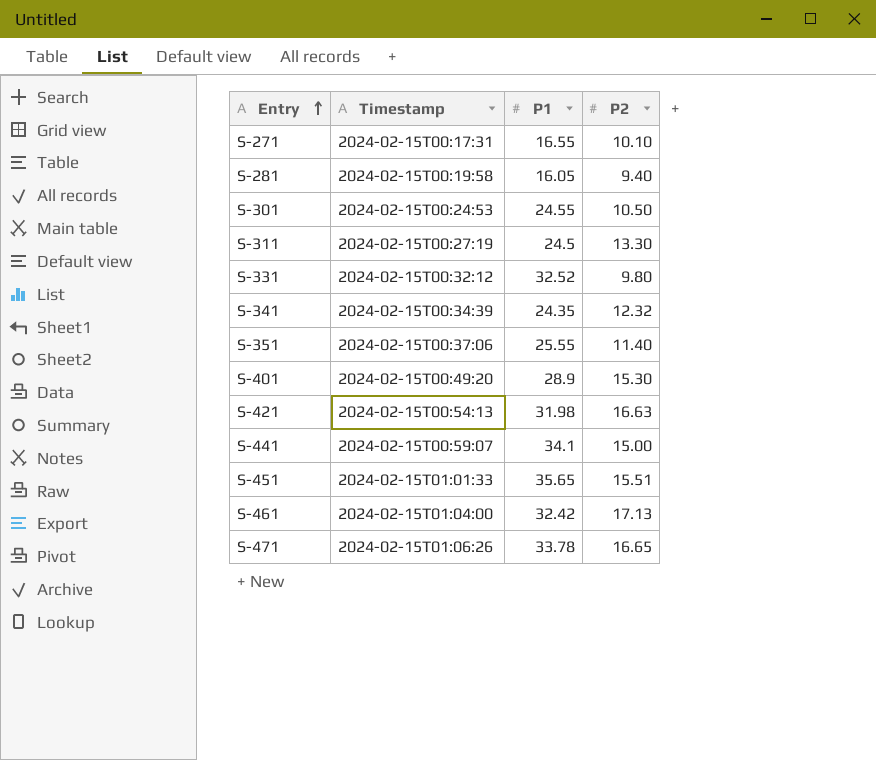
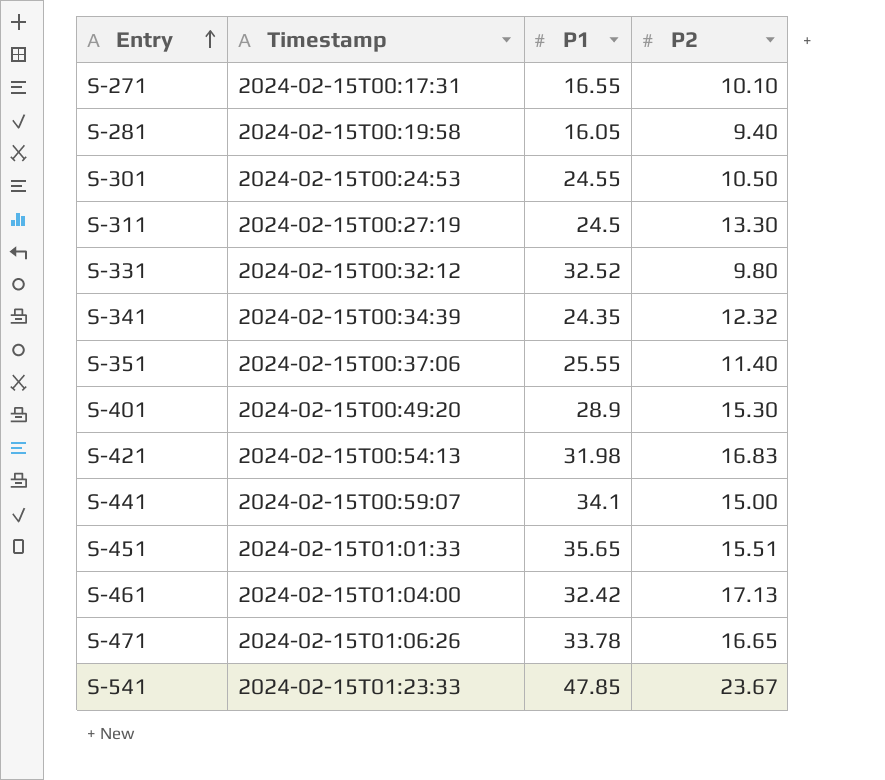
S-421 | P2: 16.63 -> 16.83
row S-541: none -> 2024-02-15T01:23:33 | 47.85 | 23.67

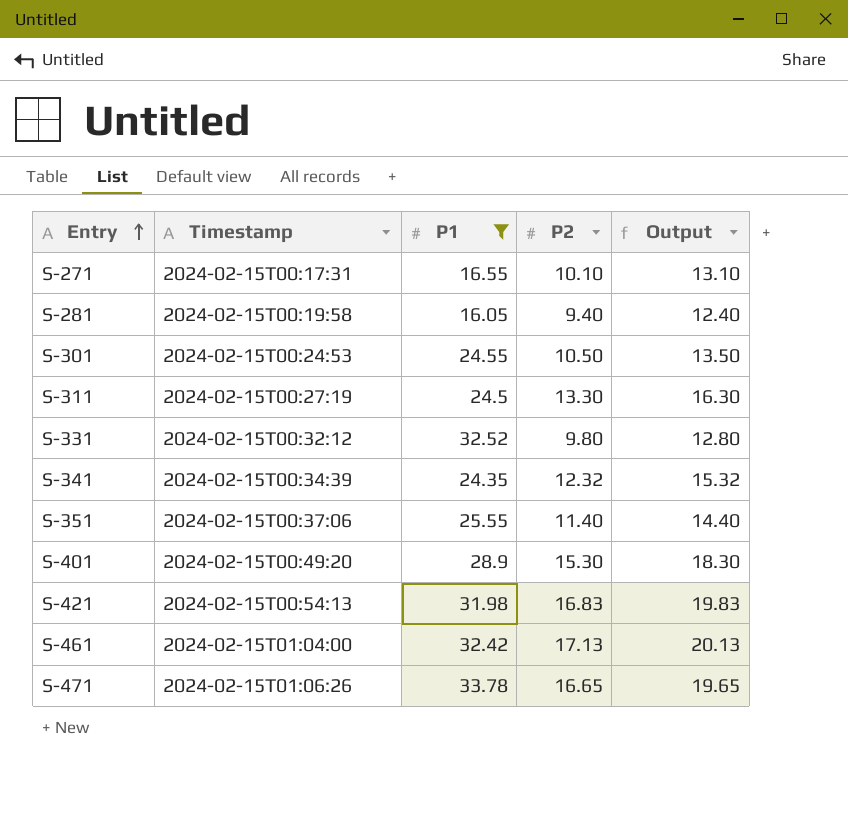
filter: none -> P1 <= 33.78
column Output | formula: none -> [P2] + 3

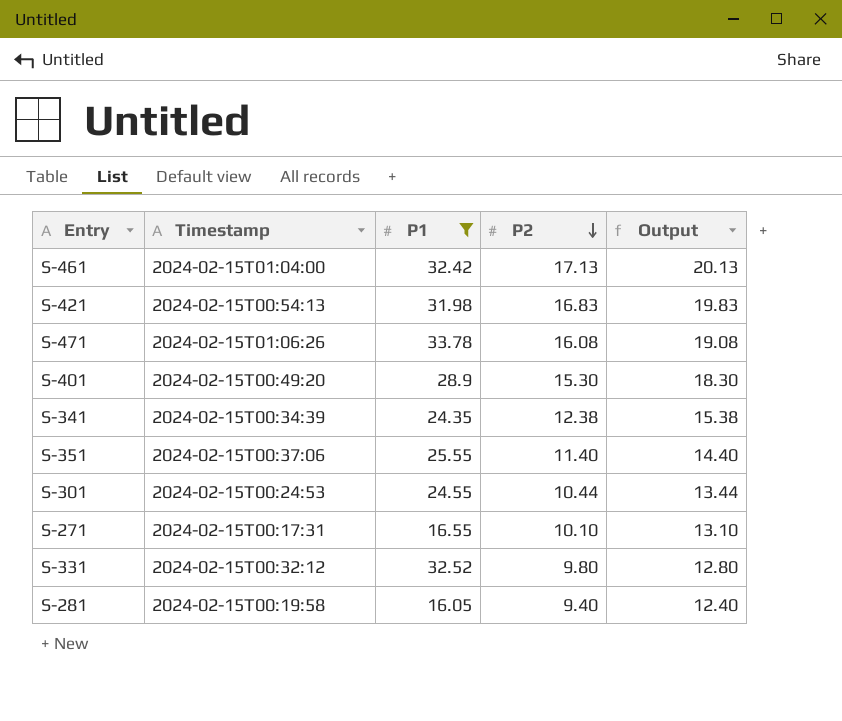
row order: Entry ascending -> P2 descending
row S-311: 2024-02-15T00:27:19 | 24.5 | 13.30 | 16.30 -> none
S-471 | P2: 16.65 -> 16.08
S-471 | Output: 19.65 -> 19.08
S-341 | P2: 12.32 -> 12.38
S-341 | Output: 15.32 -> 15.38
S-301 | P2: 10.50 -> 10.44
S-301 | Output: 13.50 -> 13.44

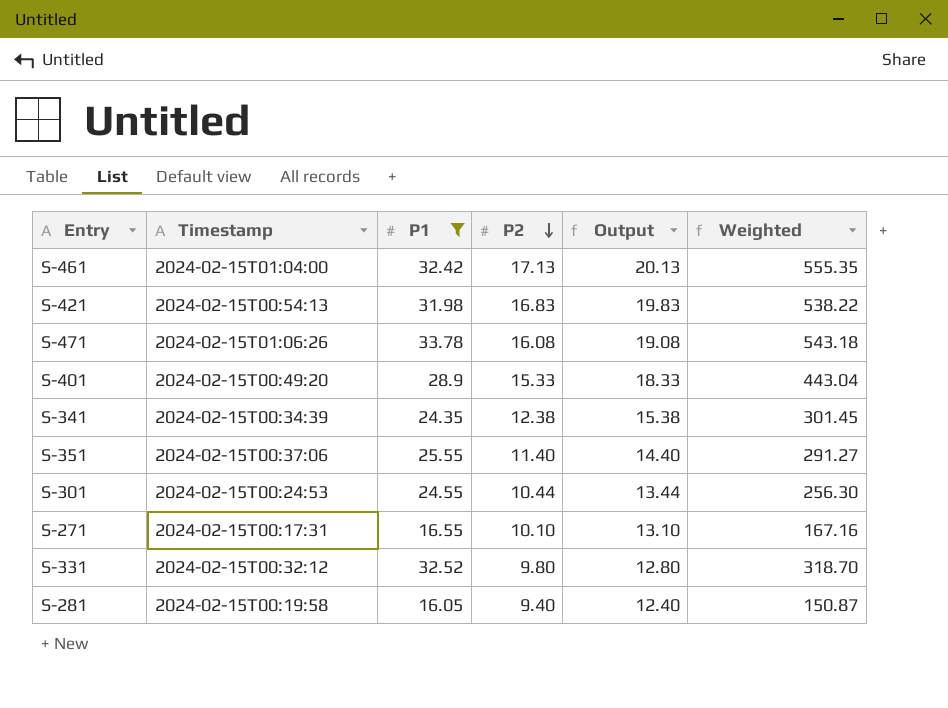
column Weighted | formula: none -> [P1] * [P2]
S-401 | P2: 15.30 -> 15.33
S-401 | Output: 18.30 -> 18.33

